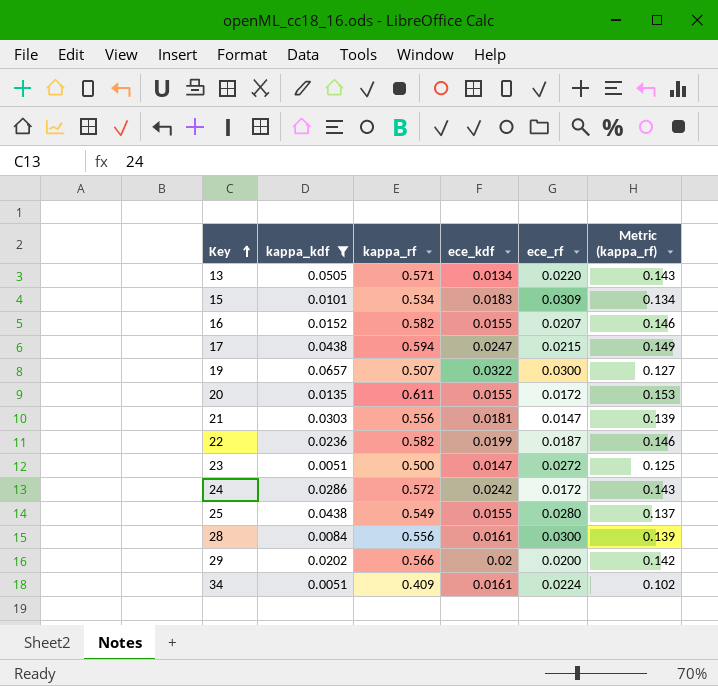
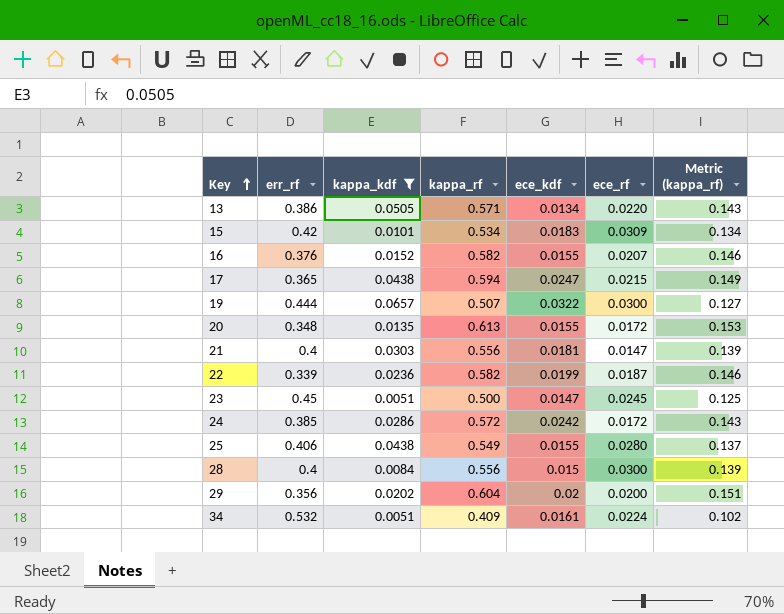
column err_rf | position: none -> 2
20 | kappa_rf: 0.611 -> 0.613
23 | ece_rf: 0.0272 -> 0.0245
28 | ece_kdf: 0.0161 -> 0.015
29 | kappa_rf: 0.566 -> 0.604
29 | Metric (kappa_rf): 0.142 -> 0.151

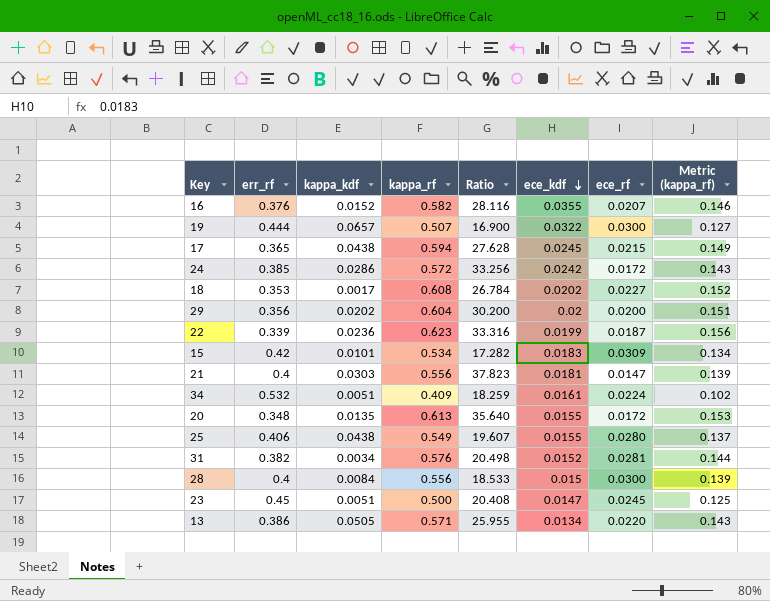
filter: kappa_kdf >= 0.0051 -> none
row order: Key ascending -> ece_kdf descending
column Ratio | formula: none -> [kappa_rf] / [ece_rf]
16 | ece_kdf: 0.0155 -> 0.0355
17 | ece_kdf: 0.0247 -> 0.0245
22 | kappa_rf: 0.582 -> 0.623
22 | Metric (kappa_rf): 0.146 -> 0.156

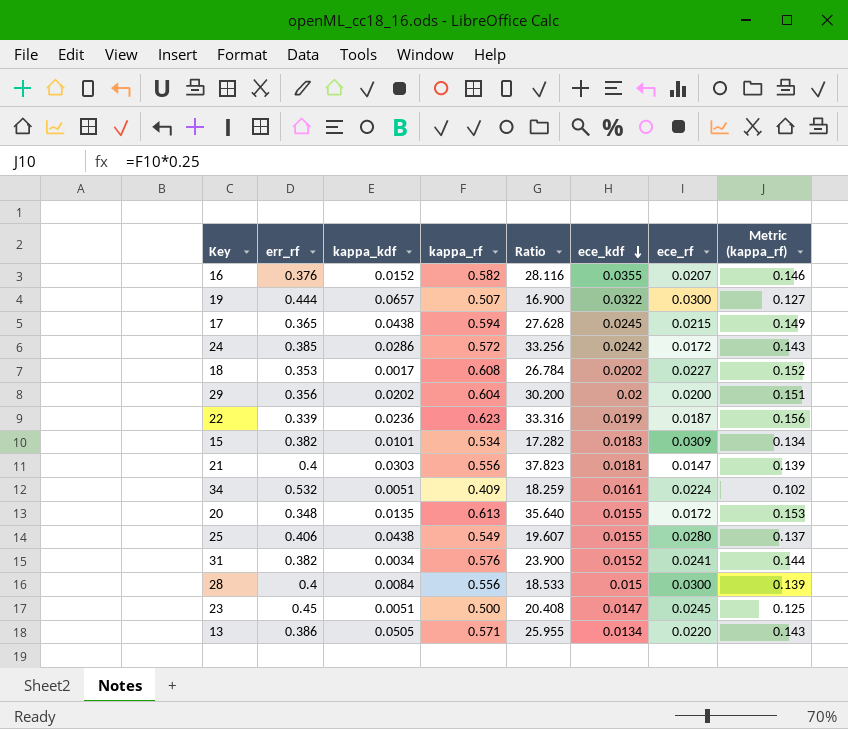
15 | err_rf: 0.42 -> 0.382
31 | Ratio: 20.498 -> 23.900
31 | ece_rf: 0.0281 -> 0.0241

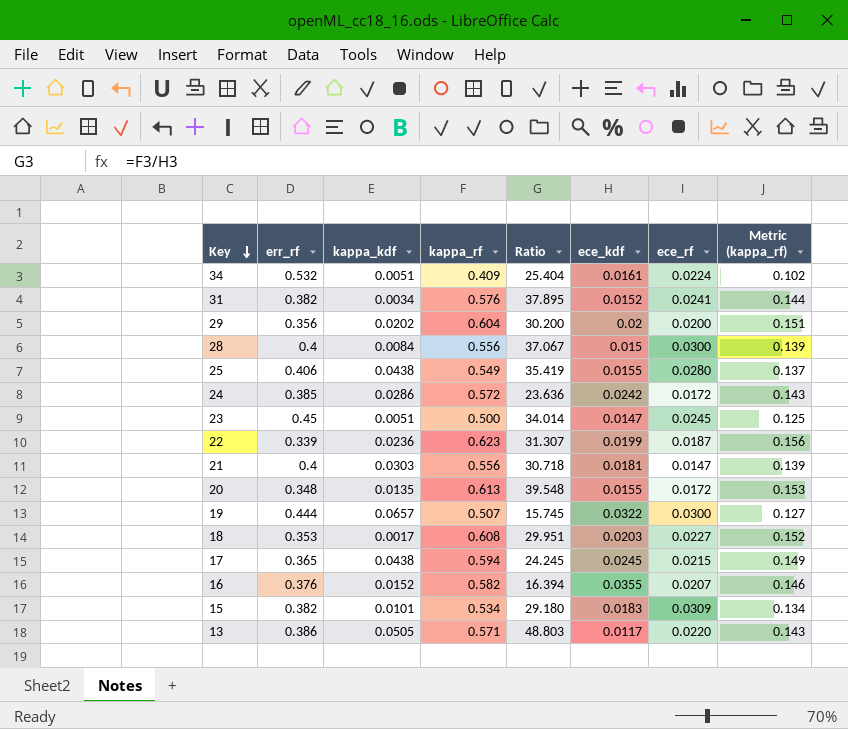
row order: ece_kdf descending -> Key descending
column Ratio | formula: [kappa_rf] / [ece_rf] -> [kappa_rf] / [ece_kdf]
18 | ece_kdf: 0.0202 -> 0.0203
13 | ece_kdf: 0.0134 -> 0.0117

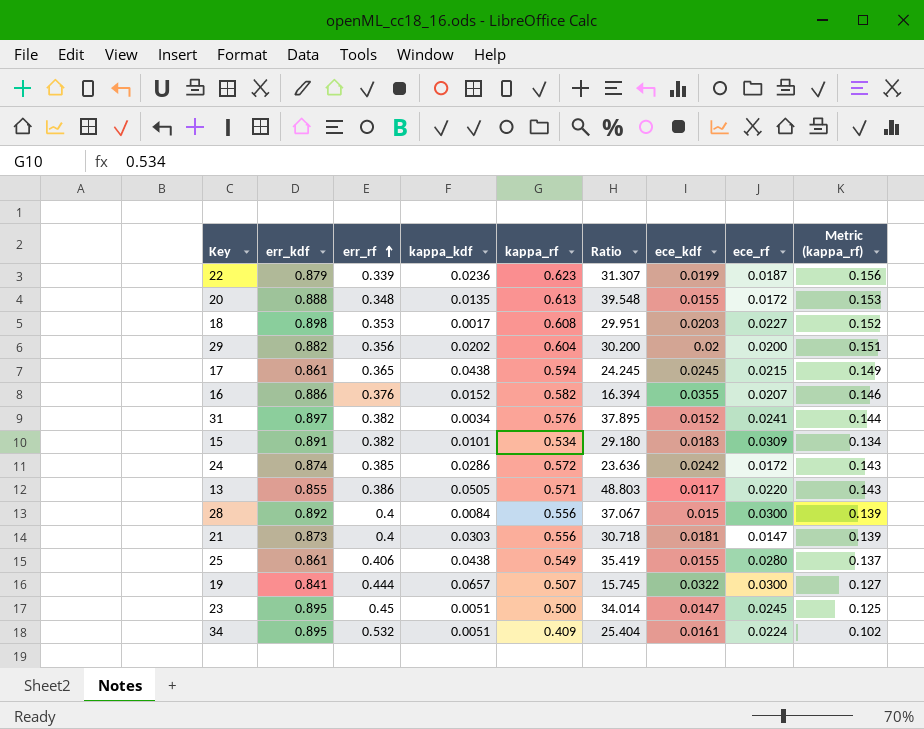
row order: Key descending -> err_rf ascending
column err_kdf | position: none -> 2

